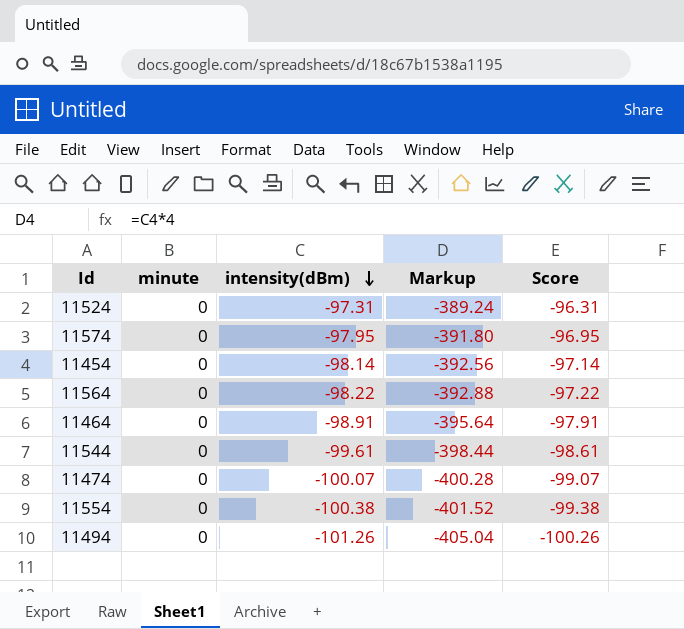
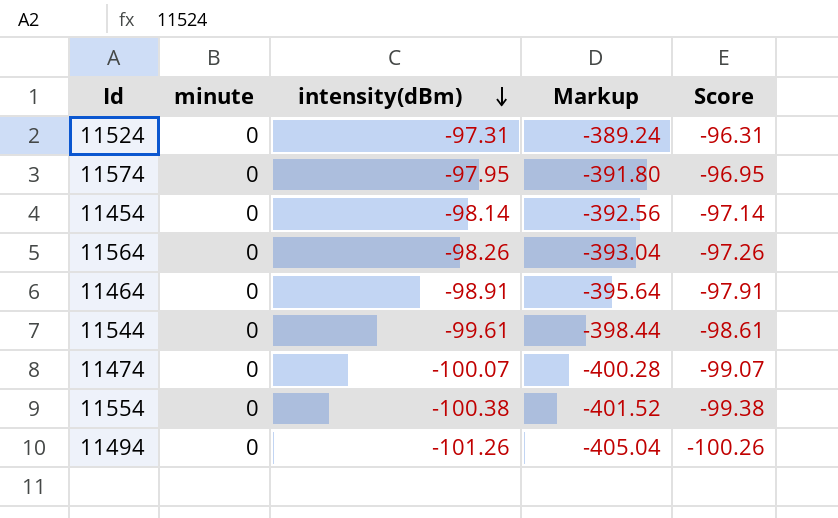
11564 | intensity(dBm): -98.22 -> -98.26
11564 | Markup: -392.88 -> -393.04
11564 | Score: -97.22 -> -97.26

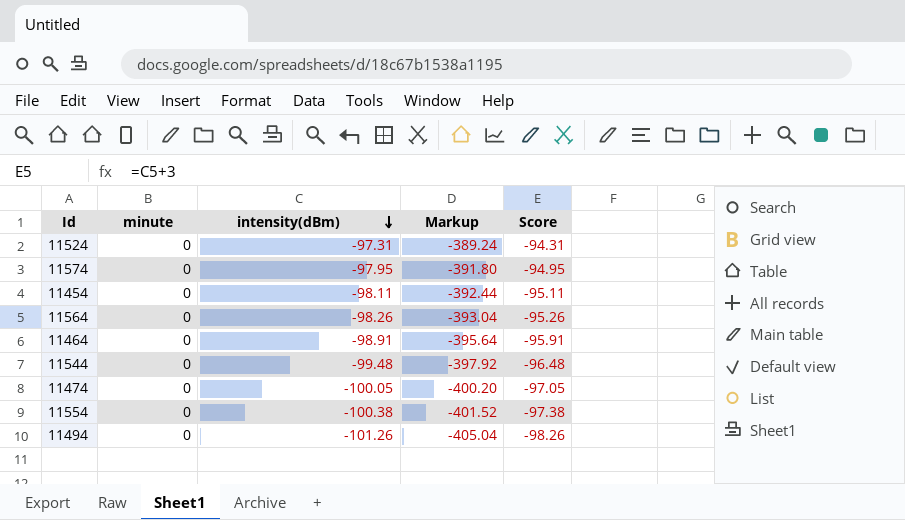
column Score | formula: [intensity(dBm)] + 1 -> [intensity(dBm)] + 3
11454 | intensity(dBm): -98.14 -> -98.11
11454 | Markup: -392.56 -> -392.44
11544 | intensity(dBm): -99.61 -> -99.48
11544 | Markup: -398.44 -> -397.92
11474 | intensity(dBm): -100.07 -> -100.05
11474 | Markup: -400.28 -> -400.20

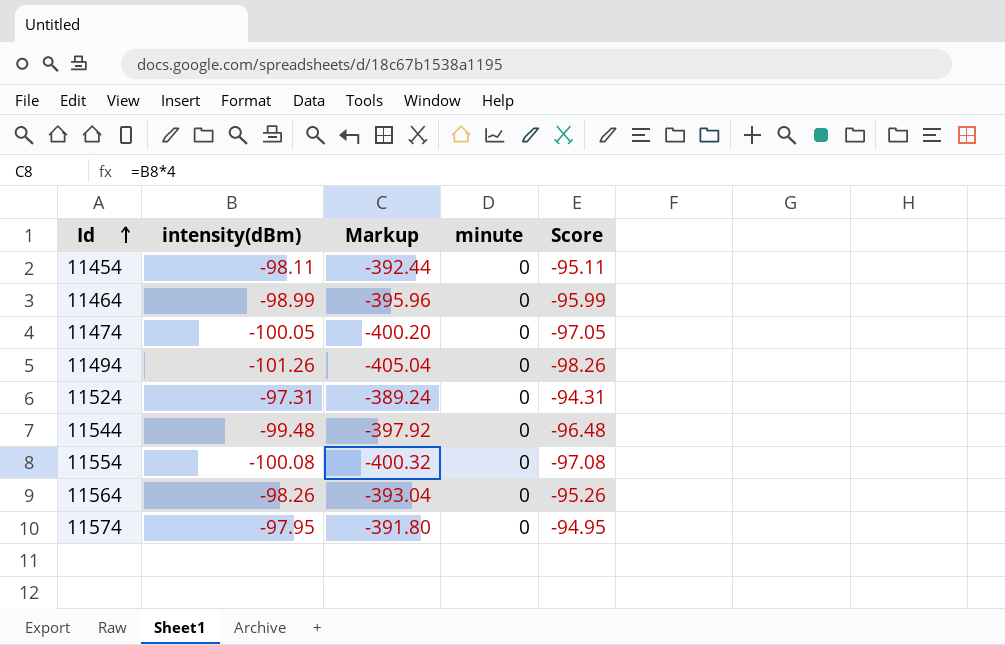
row order: intensity(dBm) descending -> Id ascending
column minute | position: 2 -> 4
11464 | intensity(dBm): -98.91 -> -98.99
11464 | Markup: -395.64 -> -395.96
11464 | Score: -95.91 -> -95.99
11554 | intensity(dBm): -100.38 -> -100.08
11554 | Markup: -401.52 -> -400.32
11554 | Score: -97.38 -> -97.08

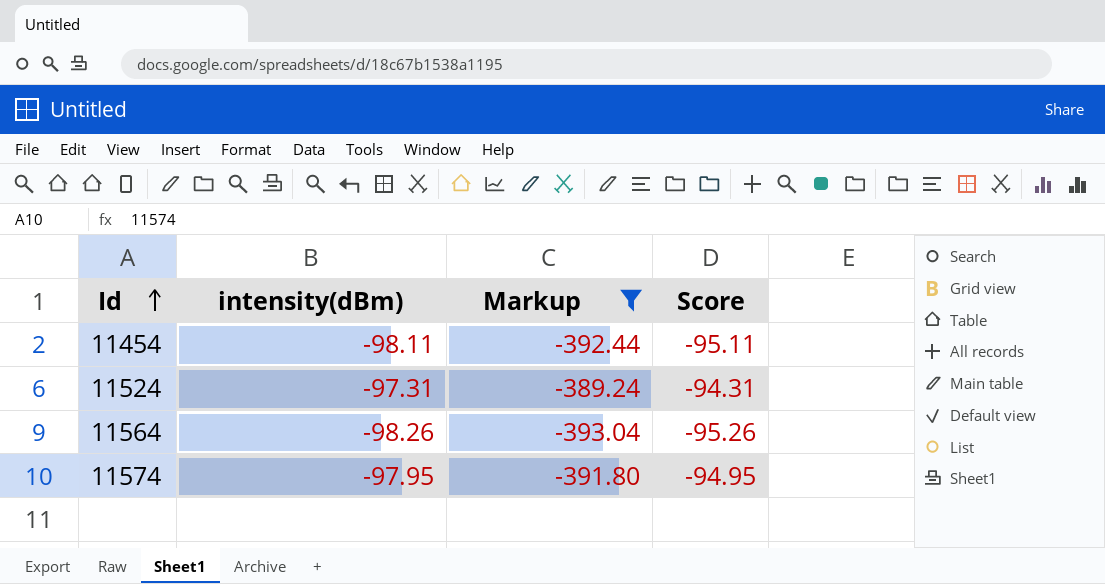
filter: none -> Markup >= -393.04
column minute | position: 4 -> none

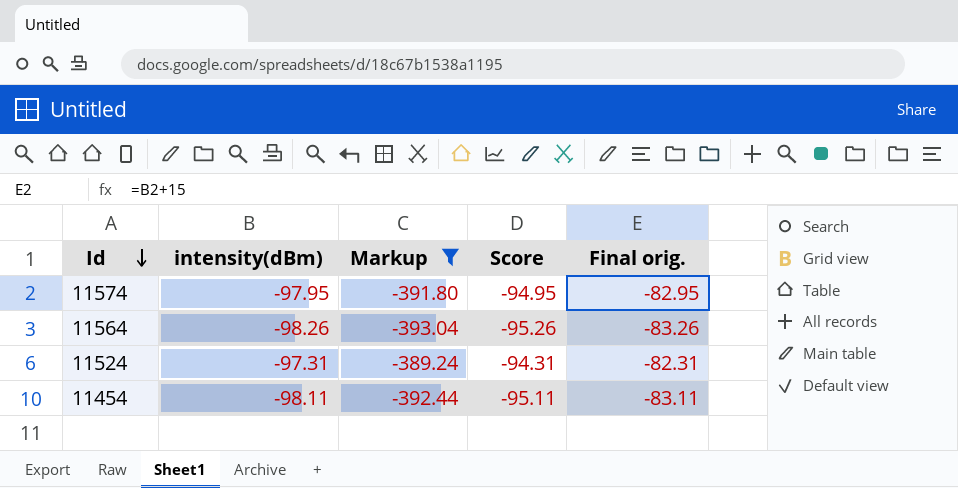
row order: Id ascending -> Id descending
column Final orig. | formula: none -> [intensity(dBm)] + 15

